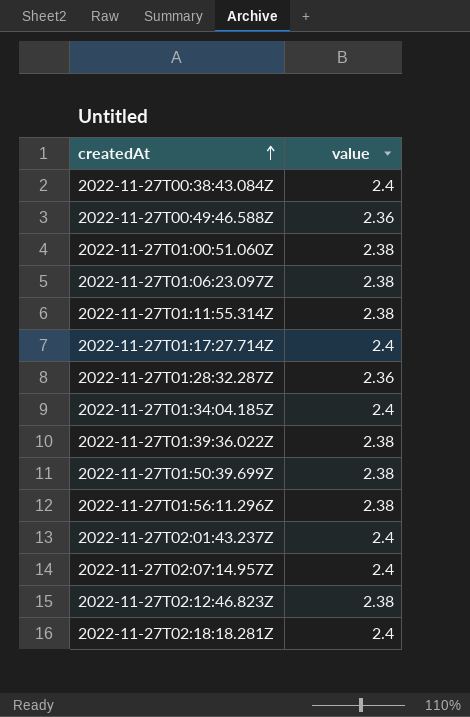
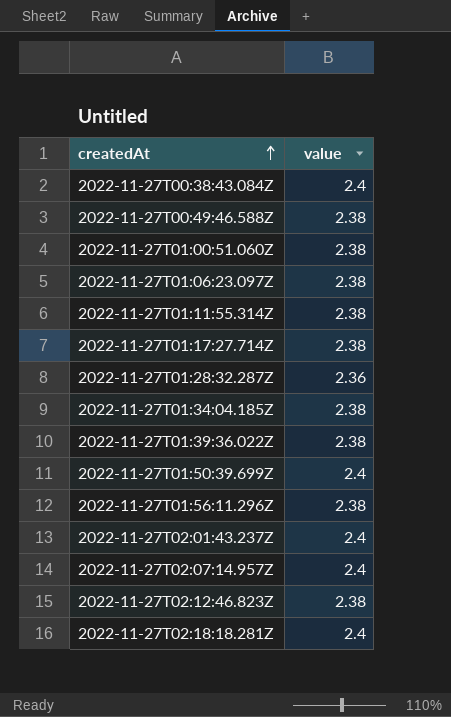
2022-11-27T00:49:46.588Z | value: 2.36 -> 2.38
2022-11-27T01:17:27.714Z | value: 2.4 -> 2.38
2022-11-27T01:34:04.185Z | value: 2.4 -> 2.38
2022-11-27T01:50:39.699Z | value: 2.38 -> 2.4

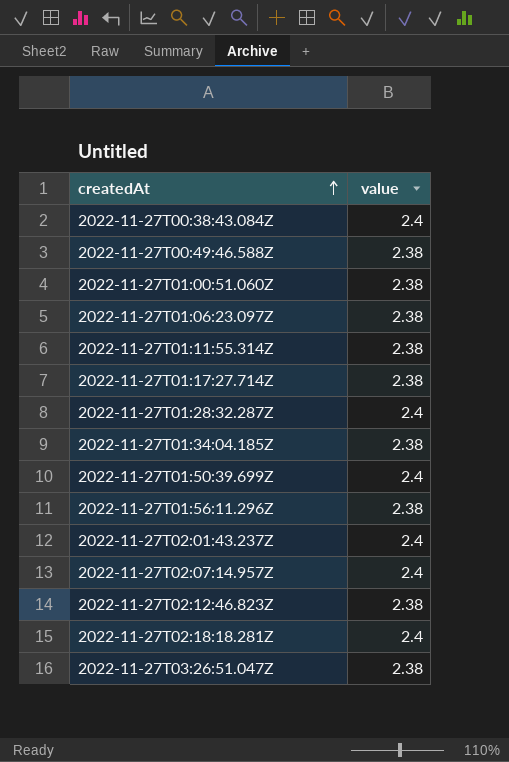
row 2022-11-27T01:39:36.022Z: 2.38 -> none
2022-11-27T01:28:32.287Z | value: 2.36 -> 2.4
row 2022-11-27T03:26:51.047Z: none -> 2.38

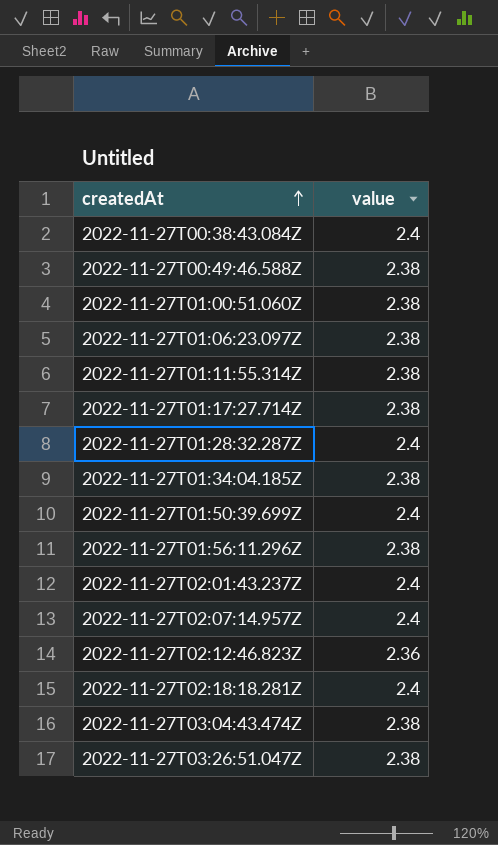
2022-11-27T02:12:46.823Z | value: 2.38 -> 2.36
row 2022-11-27T03:04:43.474Z: none -> 2.38

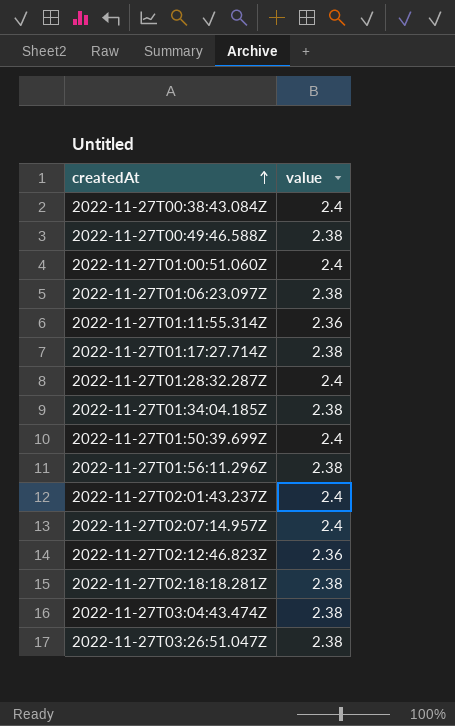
2022-11-27T01:00:51.060Z | value: 2.38 -> 2.4
2022-11-27T01:11:55.314Z | value: 2.38 -> 2.36
2022-11-27T02:18:18.281Z | value: 2.4 -> 2.38

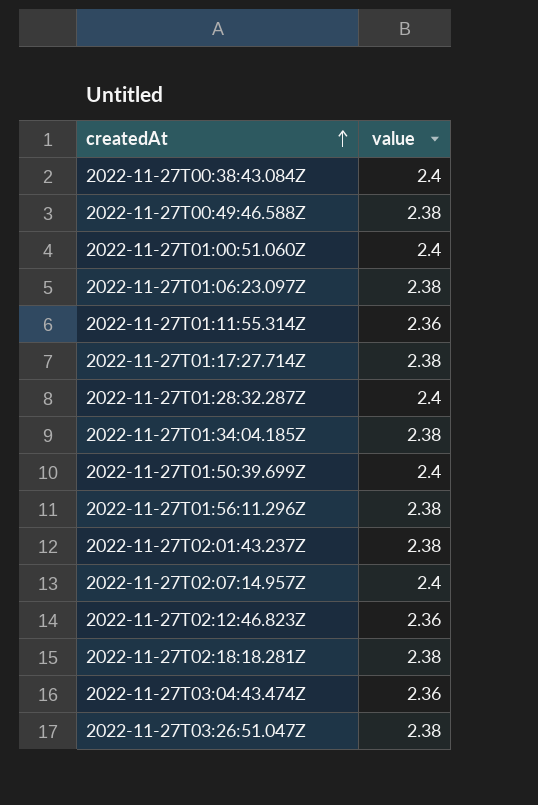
2022-11-27T02:01:43.237Z | value: 2.4 -> 2.38
2022-11-27T03:04:43.474Z | value: 2.38 -> 2.36

